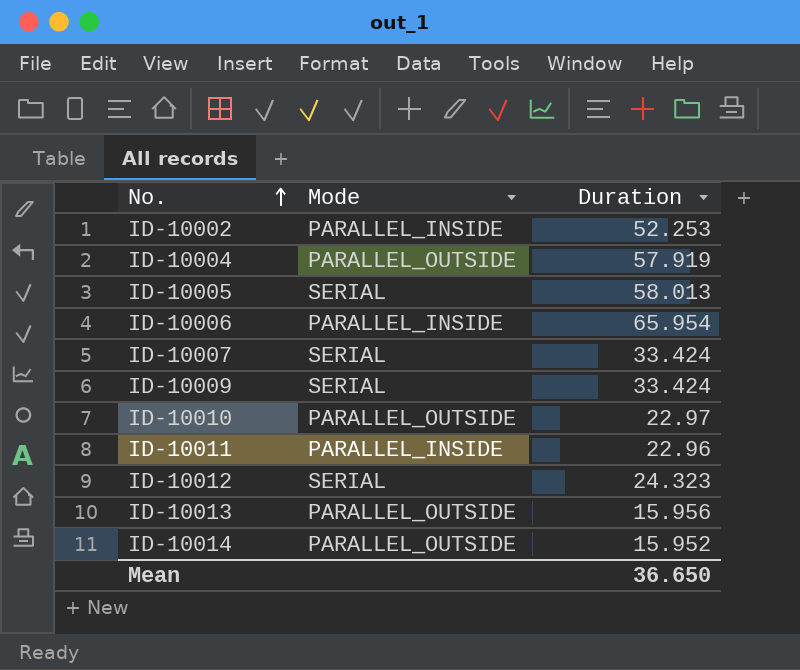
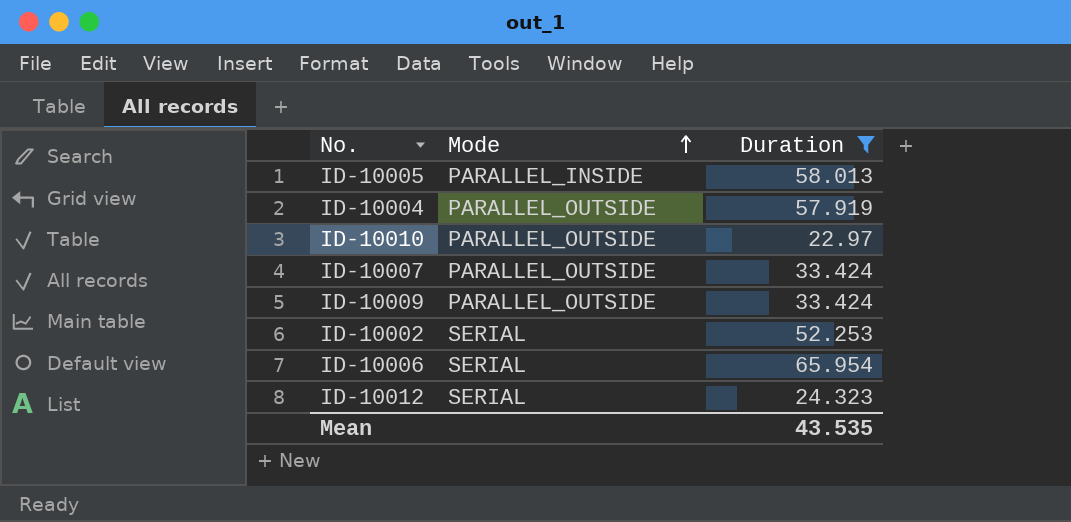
filter: none -> Duration >= 22.97
row order: No. ascending -> Mode ascending
ID-10005 | Mode: SERIAL -> PARALLEL_INSIDE
ID-10007 | Mode: SERIAL -> PARALLEL_OUTSIDE
ID-10009 | Mode: SERIAL -> PARALLEL_OUTSIDE
ID-10002 | Mode: PARALLEL_INSIDE -> SERIAL
ID-10006 | Mode: PARALLEL_INSIDE -> SERIAL
Mean | Duration: 36.650 -> 43.535

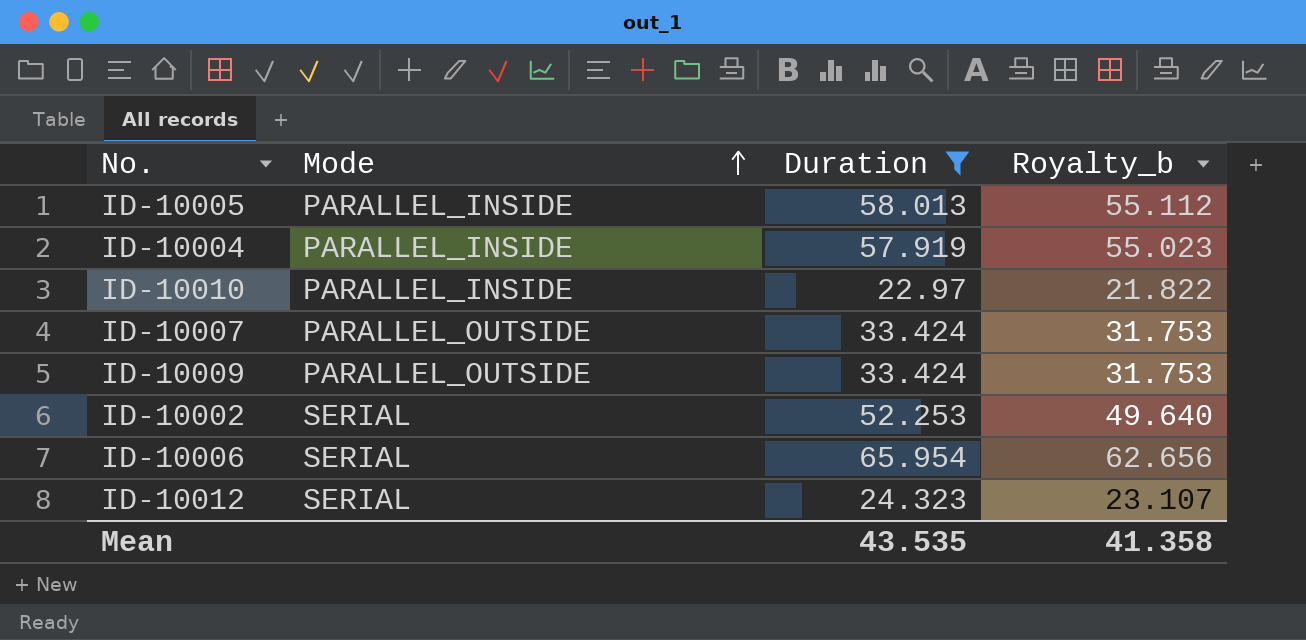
column Royalty_b | formula: none -> [Duration] * 0.95
ID-10004 | Mode: PARALLEL_OUTSIDE -> PARALLEL_INSIDE
ID-10010 | Mode: PARALLEL_OUTSIDE -> PARALLEL_INSIDE

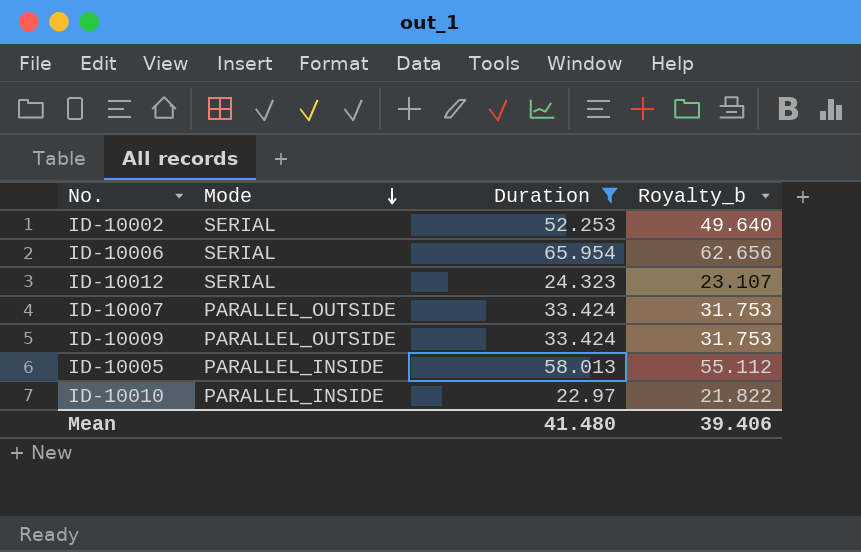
row order: Mode ascending -> Mode descending
row ID-10004: PARALLEL_INSIDE | 57.919 | 55.023 -> none
Mean | Duration: 43.535 -> 41.480
Mean | Royalty_b: 41.358 -> 39.406

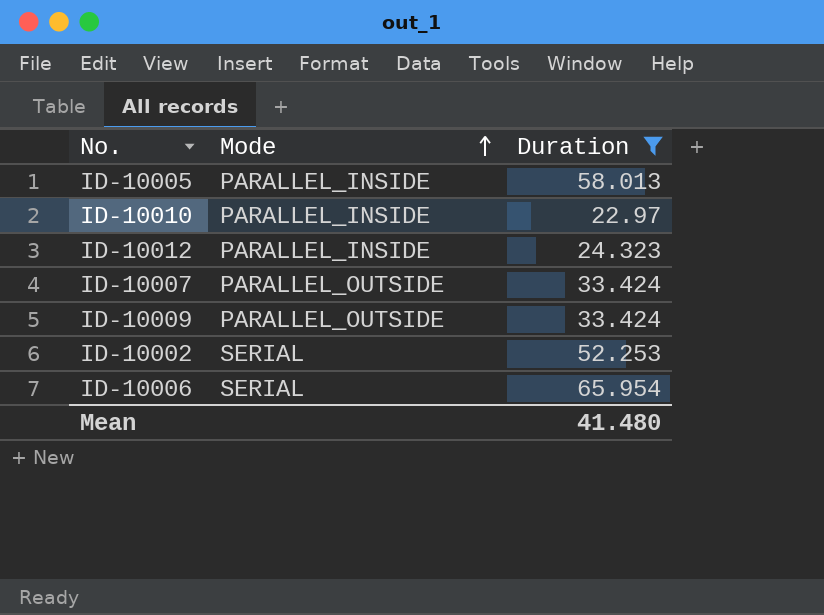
row order: Mode descending -> Mode ascending
column Royalty_b | formula: [Duration] * 0.95 -> none
ID-10012 | Mode: SERIAL -> PARALLEL_INSIDE

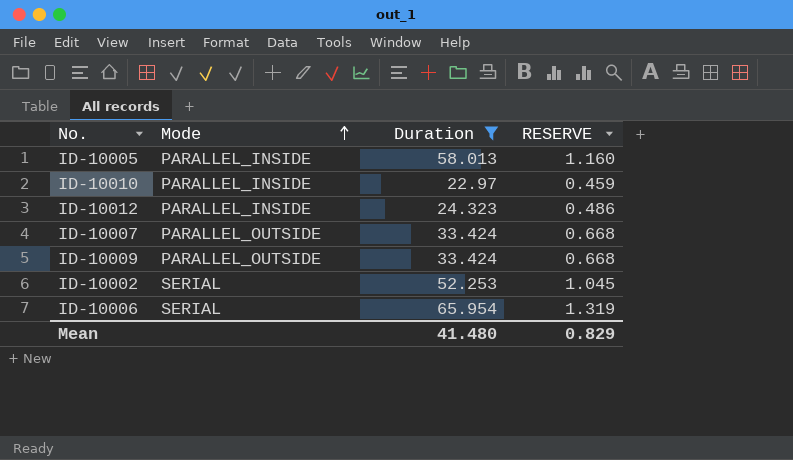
column RESERVE | formula: none -> [Duration] * 0.02

